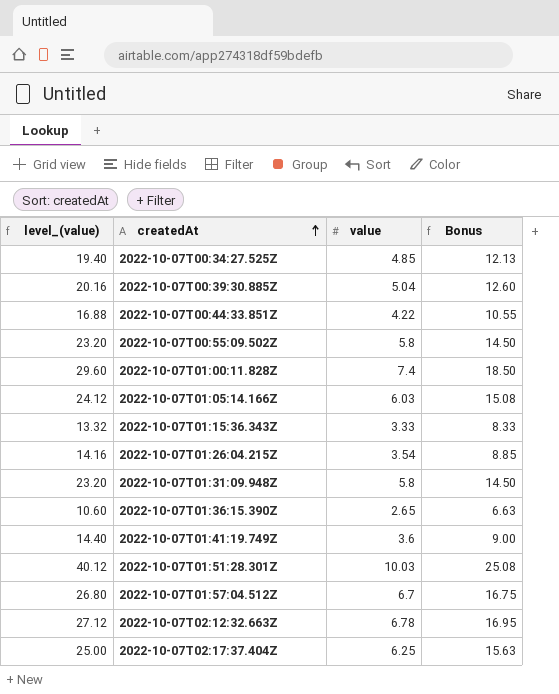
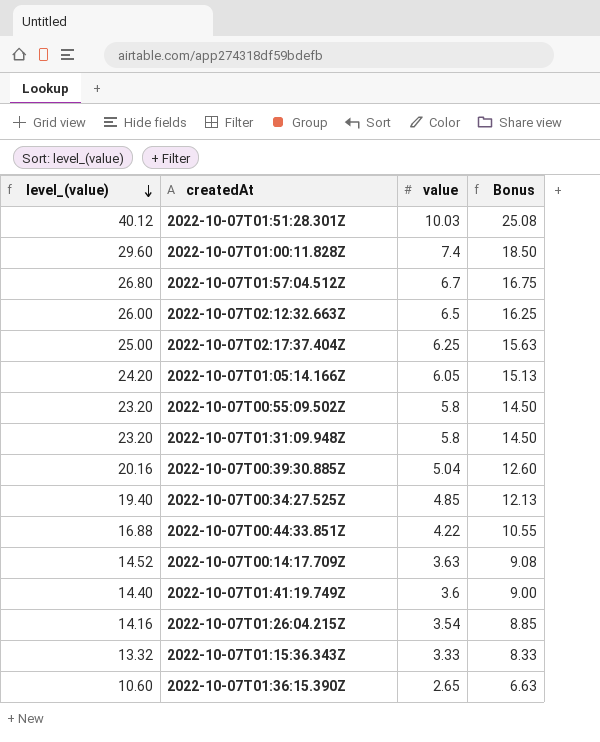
row order: createdAt ascending -> level_(value) descending
2022-10-07T02:12:32.663Z | level_(value): 27.12 -> 26.00
2022-10-07T02:12:32.663Z | value: 6.78 -> 6.5
2022-10-07T02:12:32.663Z | Bonus: 16.95 -> 16.25
2022-10-07T01:05:14.166Z | level_(value): 24.12 -> 24.20
2022-10-07T01:05:14.166Z | value: 6.03 -> 6.05
2022-10-07T01:05:14.166Z | Bonus: 15.08 -> 15.13
row 2022-10-07T00:14:17.709Z: none -> 14.52 | 3.63 | 9.08

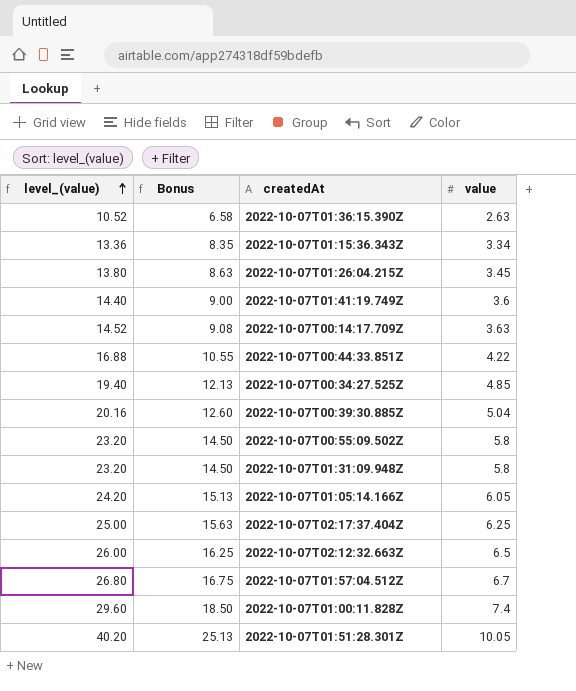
row order: level_(value) descending -> level_(value) ascending
column Bonus | position: 4 -> 2
2022-10-07T01:36:15.390Z | level_(value): 10.60 -> 10.52
2022-10-07T01:36:15.390Z | Bonus: 6.63 -> 6.58
2022-10-07T01:36:15.390Z | value: 2.65 -> 2.63
2022-10-07T01:15:36.343Z | level_(value): 13.32 -> 13.36
2022-10-07T01:15:36.343Z | Bonus: 8.33 -> 8.35
2022-10-07T01:15:36.343Z | value: 3.33 -> 3.34
2022-10-07T01:26:04.215Z | level_(value): 14.16 -> 13.80
2022-10-07T01:26:04.215Z | Bonus: 8.85 -> 8.63
2022-10-07T01:26:04.215Z | value: 3.54 -> 3.45
2022-10-07T01:51:28.301Z | level_(value): 40.12 -> 40.20
2022-10-07T01:51:28.301Z | Bonus: 25.08 -> 25.13
2022-10-07T01:51:28.301Z | value: 10.03 -> 10.05

